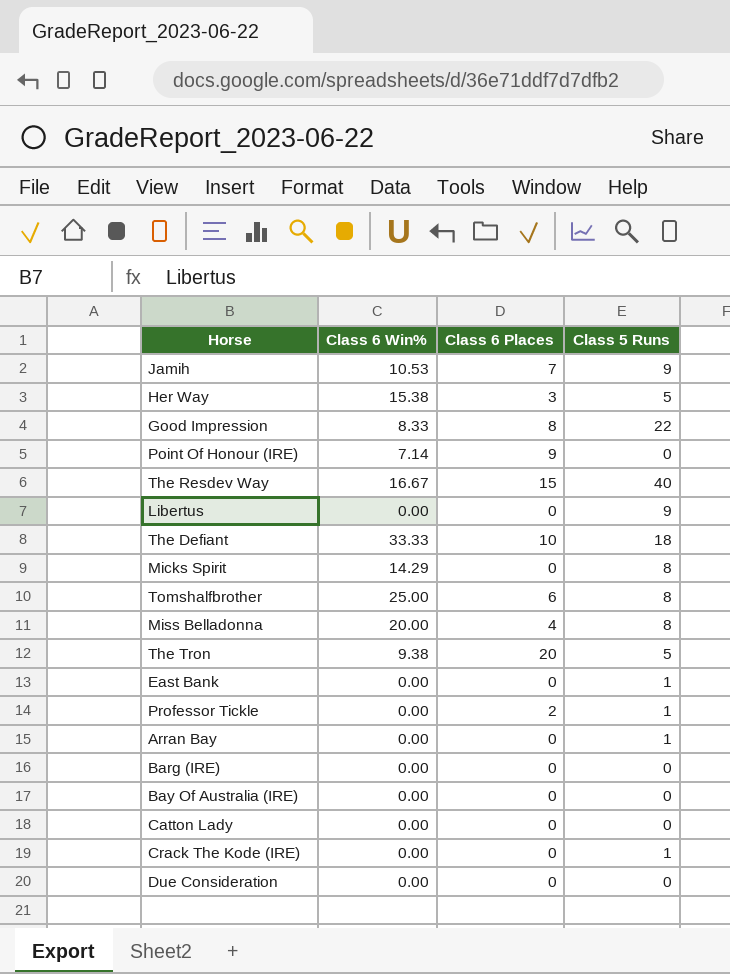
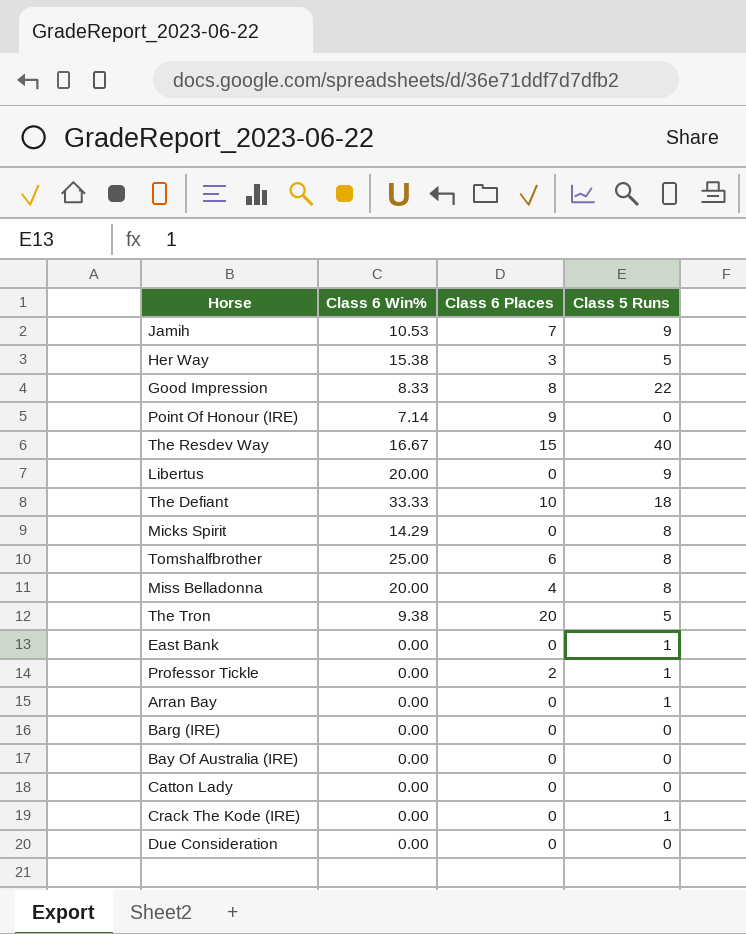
Libertus | Class 6 Win%: 0.00 -> 20.00

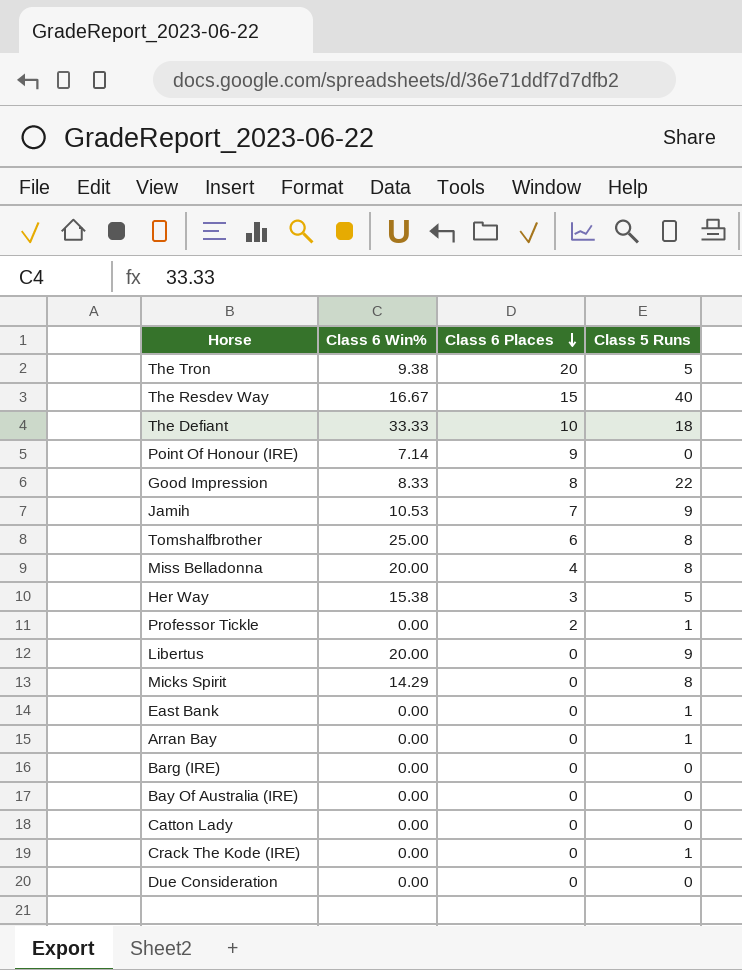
row order: none -> Class 6 Places descending

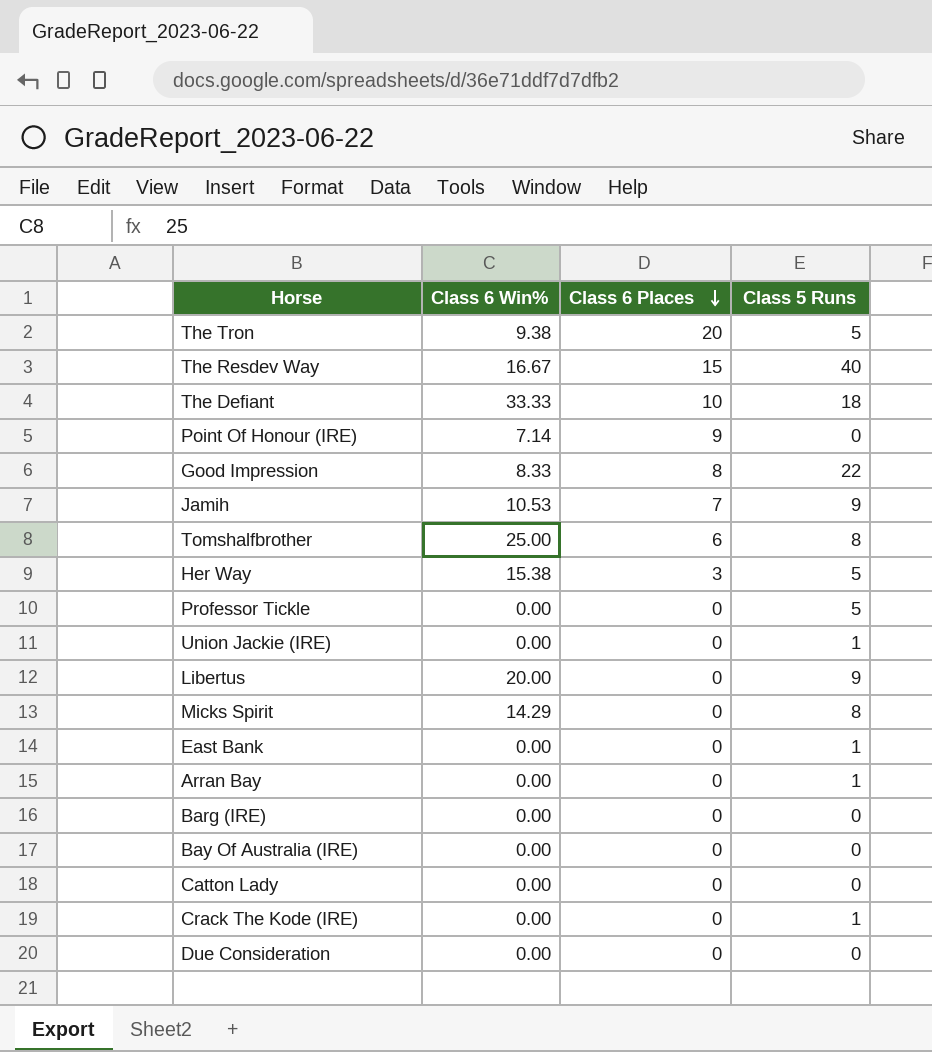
row Miss Belladonna: 20.00 | 4 | 8 -> none
Professor Tickle | Class 6 Places: 2 -> 0
Professor Tickle | Class 5 Runs: 1 -> 5
row Union Jackie (IRE): none -> 0.00 | 0 | 1

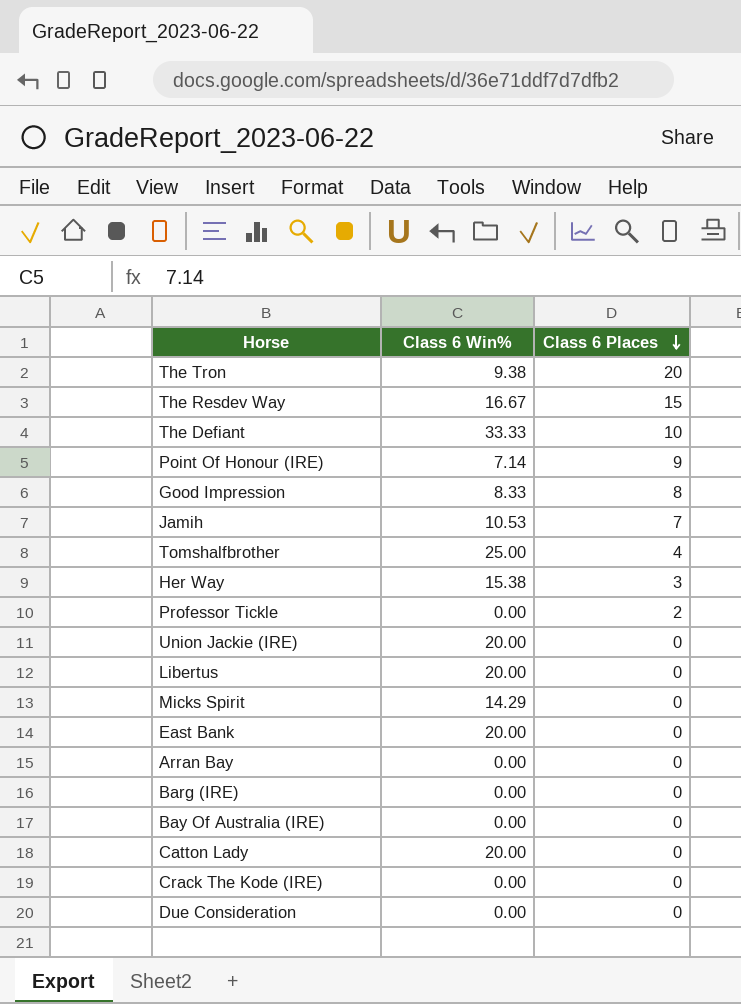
column Class 5 Runs | position: 4 -> none
Tomshalfbrother | Class 6 Places: 6 -> 4
Professor Tickle | Class 6 Places: 0 -> 2
Union Jackie (IRE) | Class 6 Win%: 0.00 -> 20.00
East Bank | Class 6 Win%: 0.00 -> 20.00
Catton Lady | Class 6 Win%: 0.00 -> 20.00

